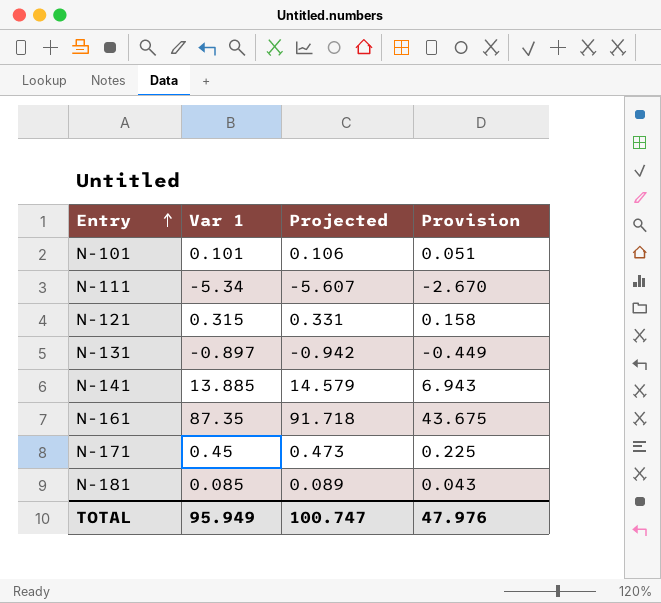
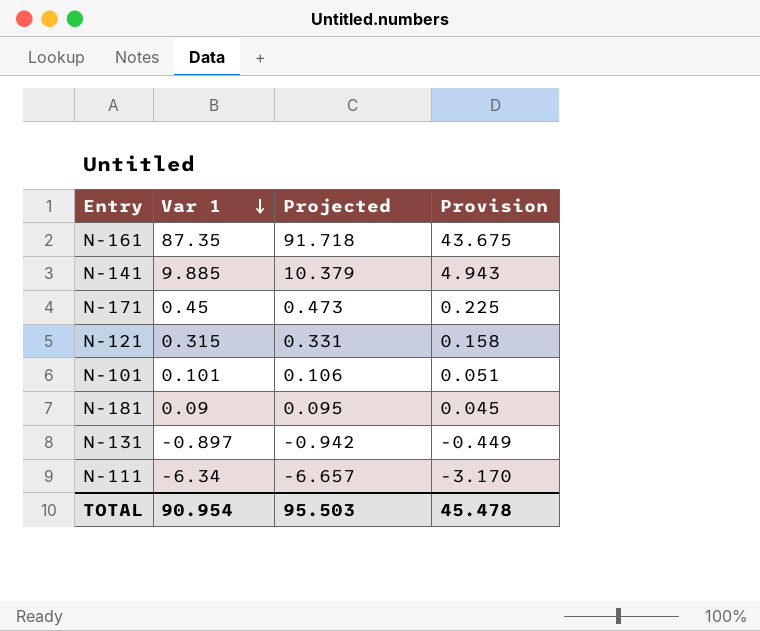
row order: Entry ascending -> Var 1 descending
N-141 | Var 1: 13.885 -> 9.885
N-141 | Projected: 14.579 -> 10.379
N-141 | Provision: 6.943 -> 4.943
N-181 | Var 1: 0.085 -> 0.09
N-181 | Projected: 0.089 -> 0.095
N-181 | Provision: 0.043 -> 0.045
N-111 | Var 1: -5.34 -> -6.34
N-111 | Projected: -5.607 -> -6.657
N-111 | Provision: -2.670 -> -3.170
TOTAL | Var 1: 95.949 -> 90.954
TOTAL | Projected: 100.747 -> 95.503
TOTAL | Provision: 47.976 -> 45.478

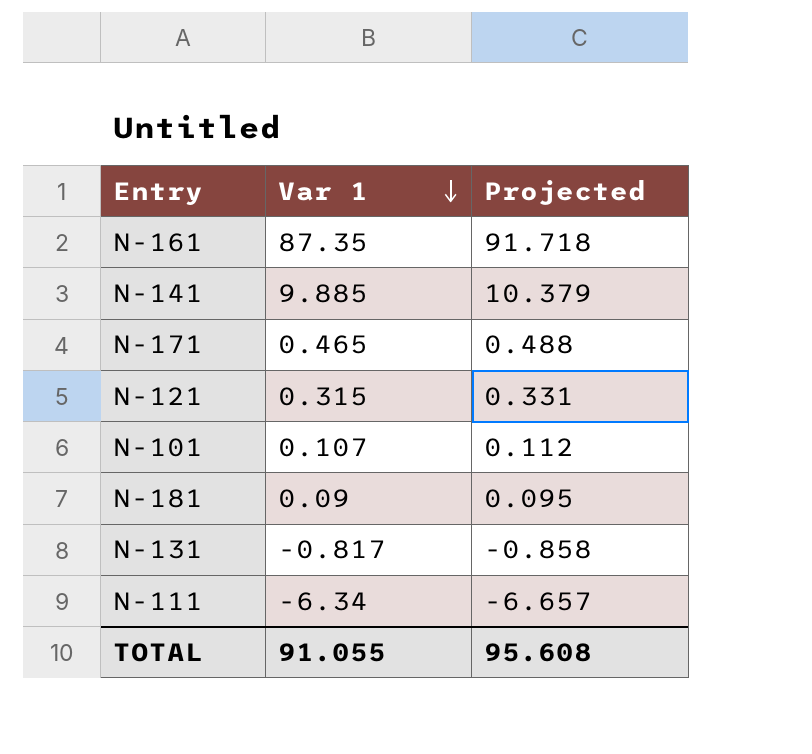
column Provision | formula: [Var 1] * 0.5 -> none
N-171 | Var 1: 0.45 -> 0.465
N-171 | Projected: 0.473 -> 0.488
N-101 | Var 1: 0.101 -> 0.107
N-101 | Projected: 0.106 -> 0.112
N-131 | Var 1: -0.897 -> -0.817
N-131 | Projected: -0.942 -> -0.858
TOTAL | Var 1: 90.954 -> 91.055
TOTAL | Projected: 95.503 -> 95.608

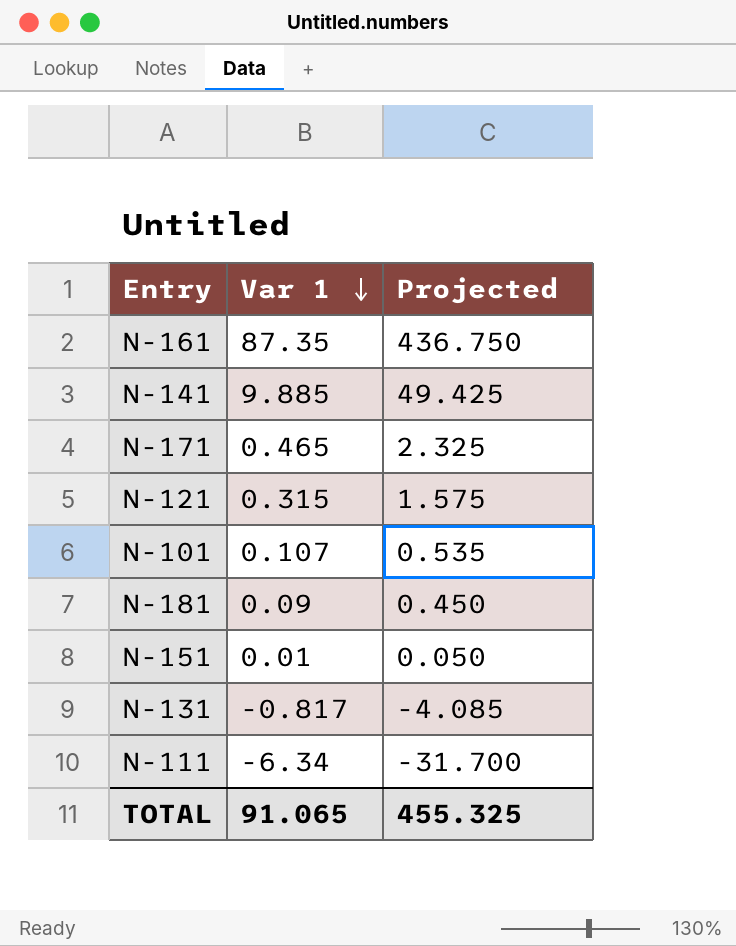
column Projected | formula: [Var 1] * 1.05 -> [Var 1] * 5
row N-151: none -> 0.01 | 0.050
TOTAL | Var 1: 91.055 -> 91.065
TOTAL | Projected: 95.608 -> 455.325

